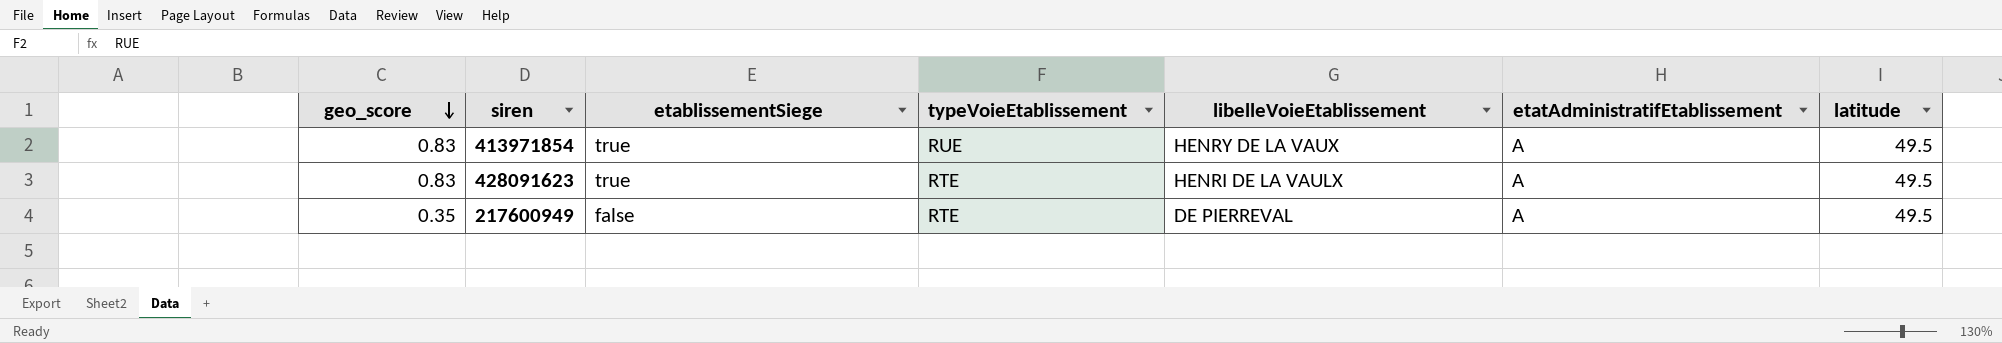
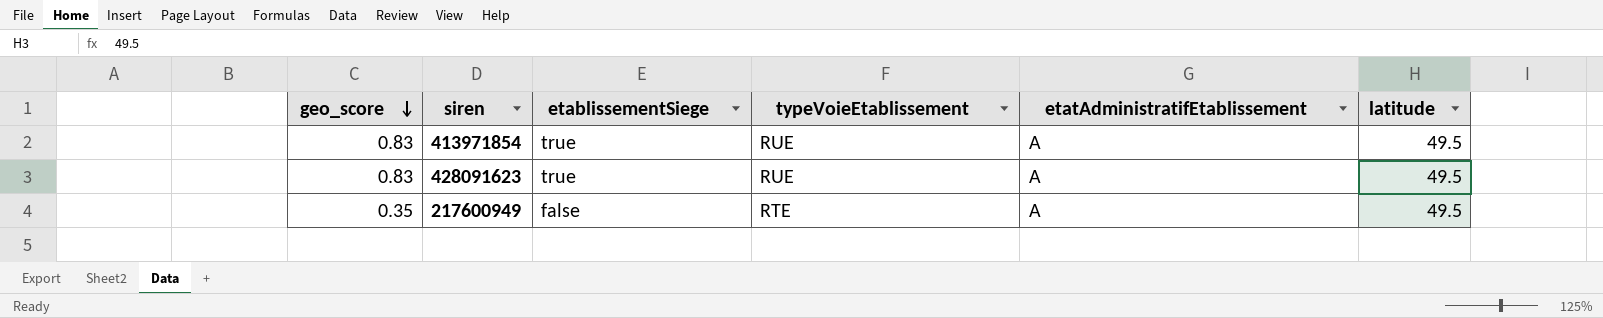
column libelleVoieEtablissement | position: 5 -> none
428091623 | typeVoieEtablissement: RTE -> RUE

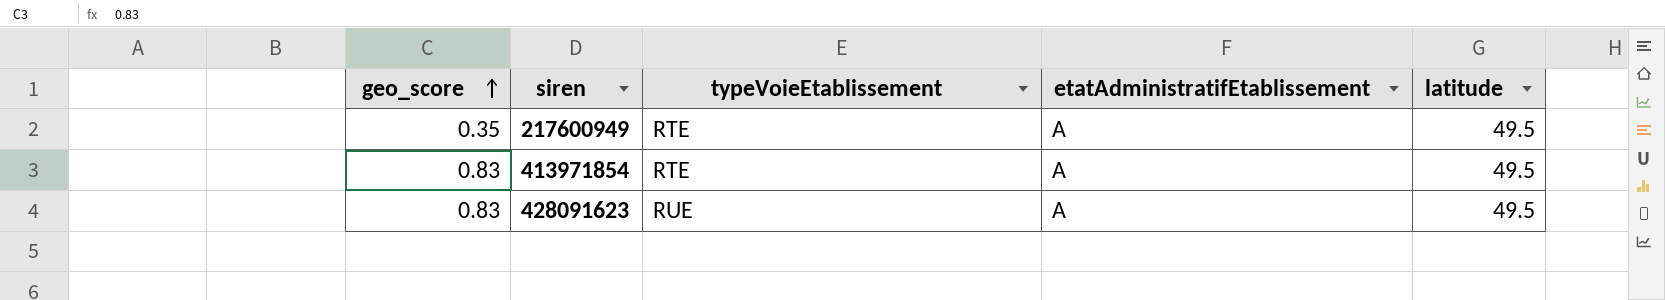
row order: geo_score descending -> geo_score ascending
column etablissementSiege | position: 3 -> none
413971854 | typeVoieEtablissement: RUE -> RTE

